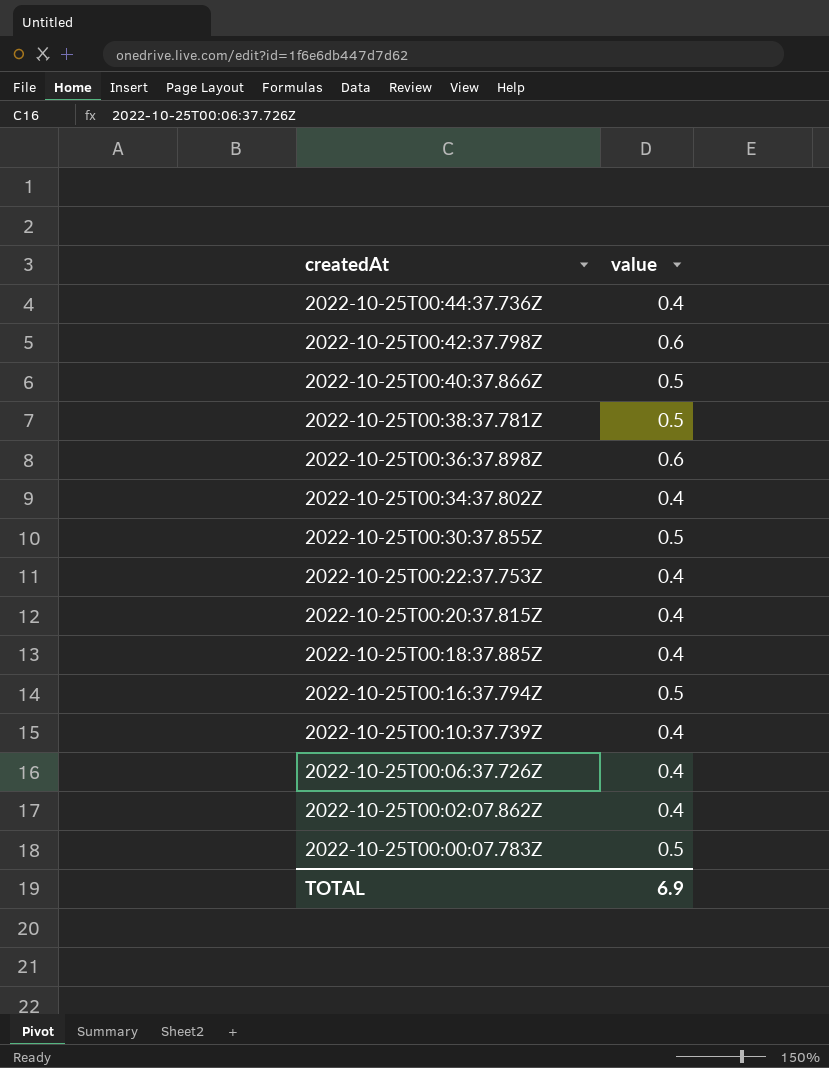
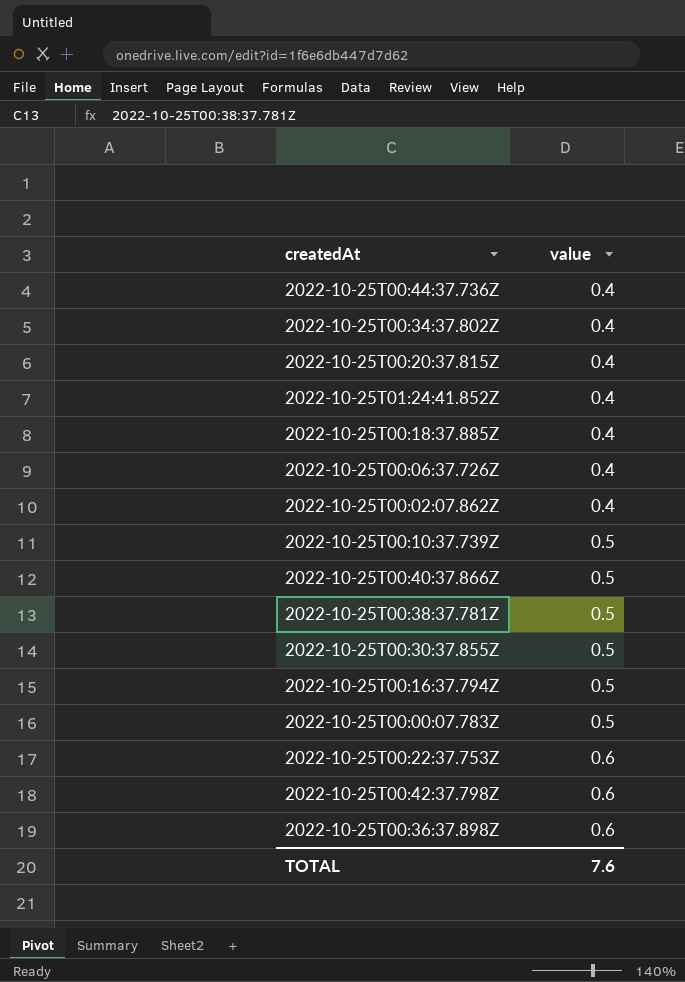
row order: createdAt descending -> value ascending
row 2022-10-25T01:24:41.852Z: none -> 0.4
2022-10-25T00:10:37.739Z | value: 0.4 -> 0.5
2022-10-25T00:22:37.753Z | value: 0.4 -> 0.6
TOTAL | value: 6.9 -> 7.6

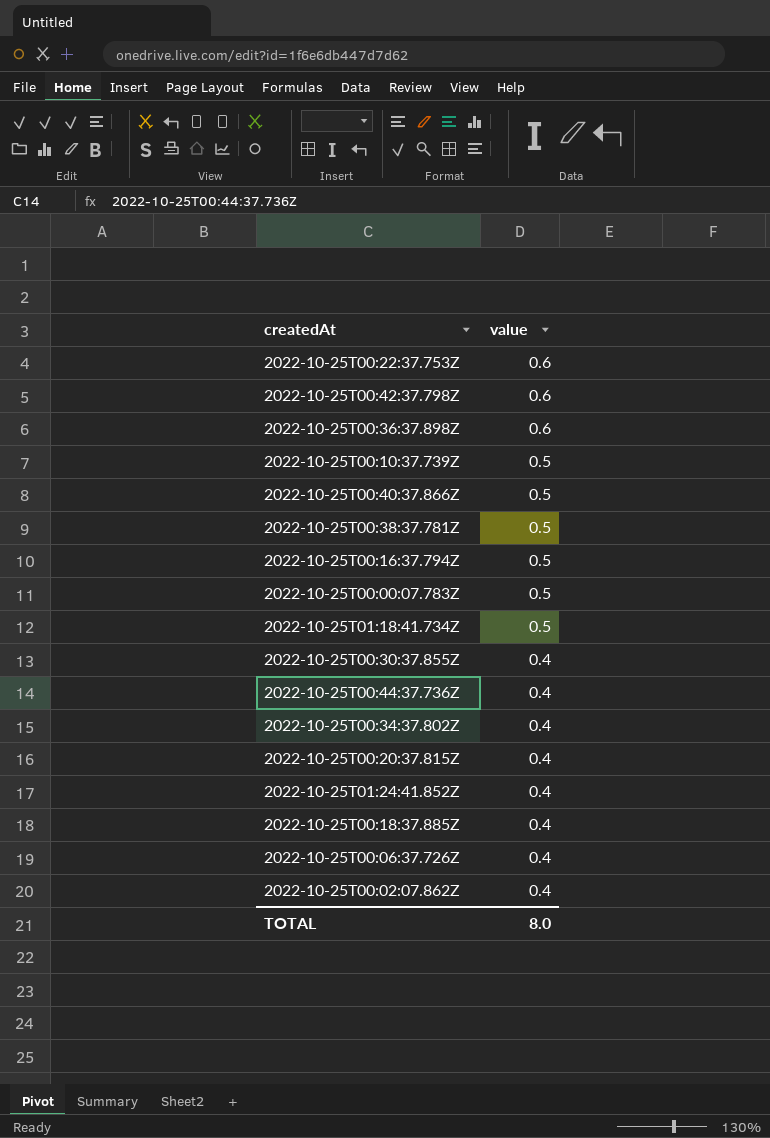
row order: value ascending -> value descending
row 2022-10-25T01:18:41.734Z: none -> 0.5
2022-10-25T00:30:37.855Z | value: 0.5 -> 0.4
TOTAL | value: 7.6 -> 8.0

